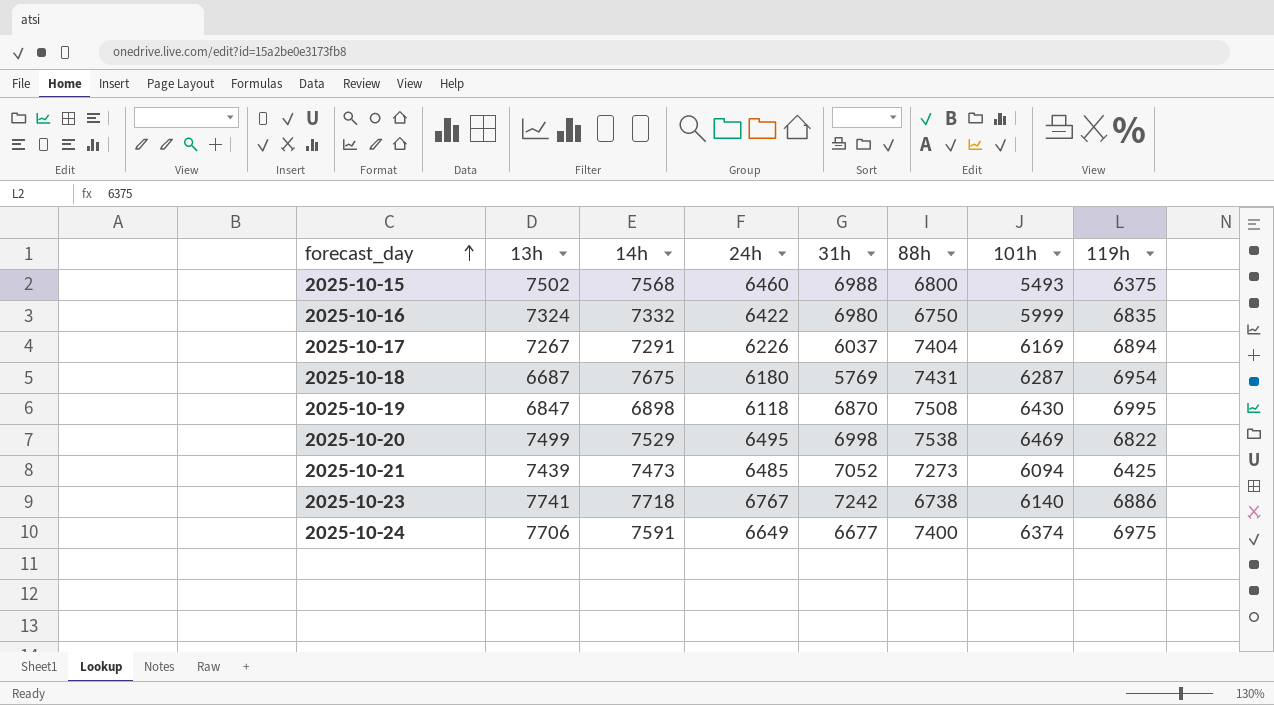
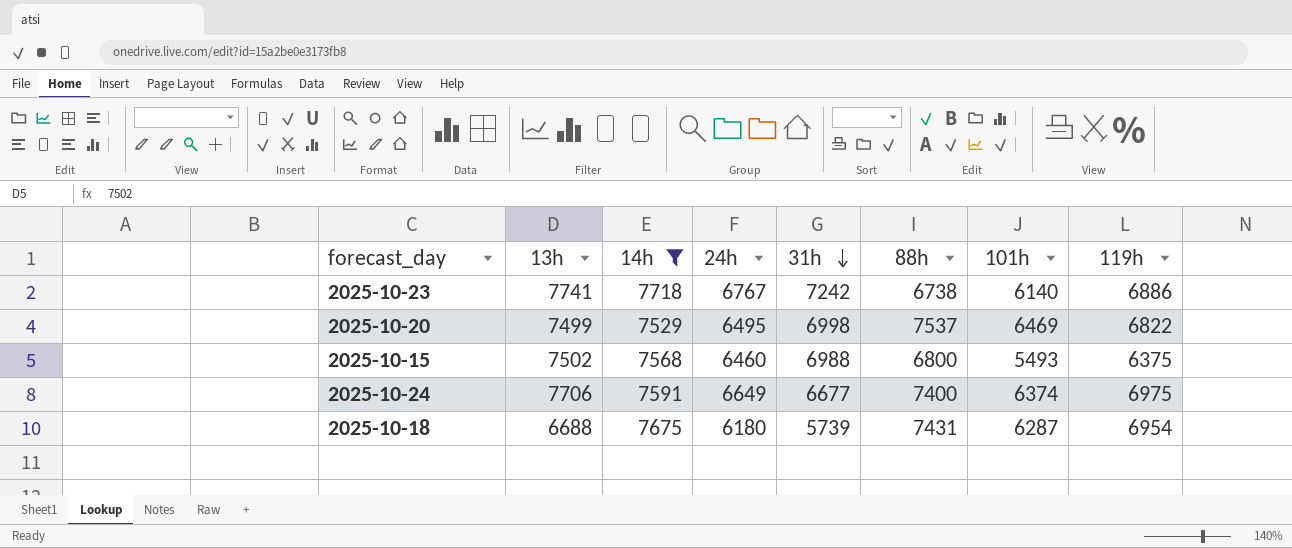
filter: none -> 14h >= 7529
row order: forecast_day ascending -> 31h descending
2025-10-20 | 88h: 7538 -> 7537
2025-10-18 | 13h: 6687 -> 6688
2025-10-18 | 31h: 5769 -> 5739

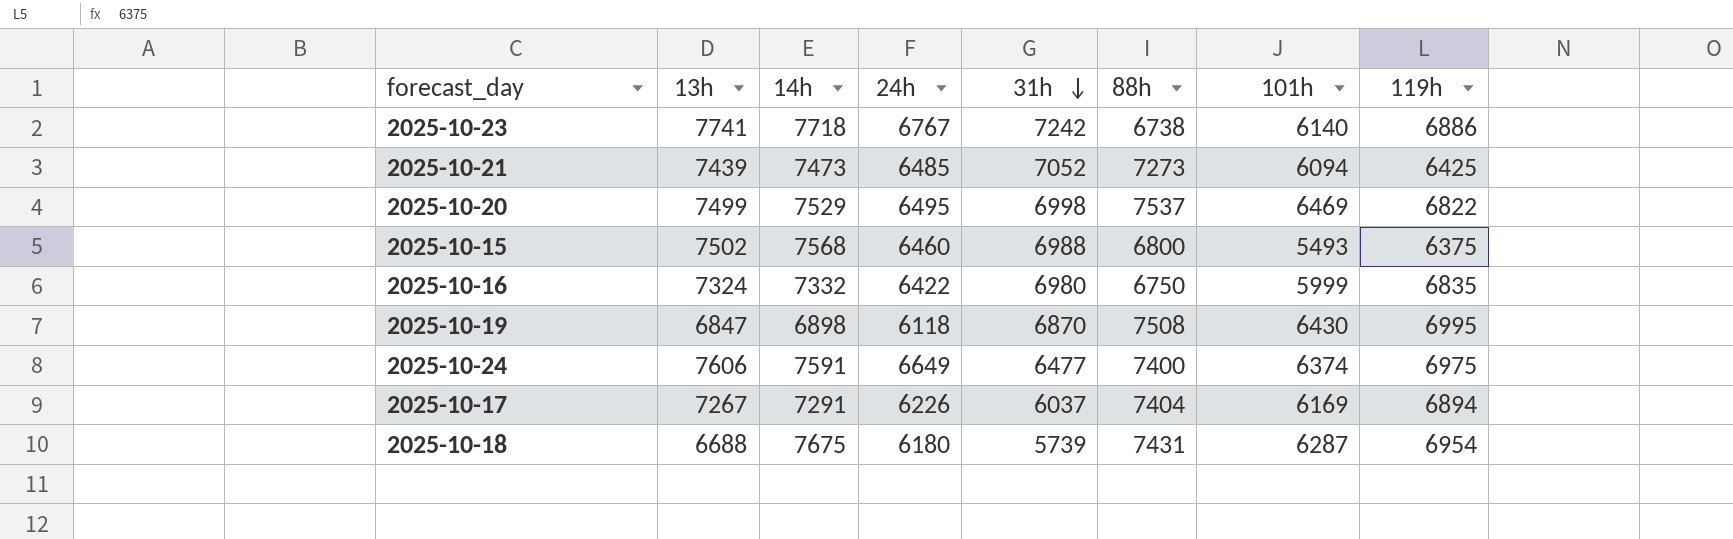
filter: 14h >= 7529 -> none
2025-10-24 | 13h: 7706 -> 7606
2025-10-24 | 31h: 6677 -> 6477

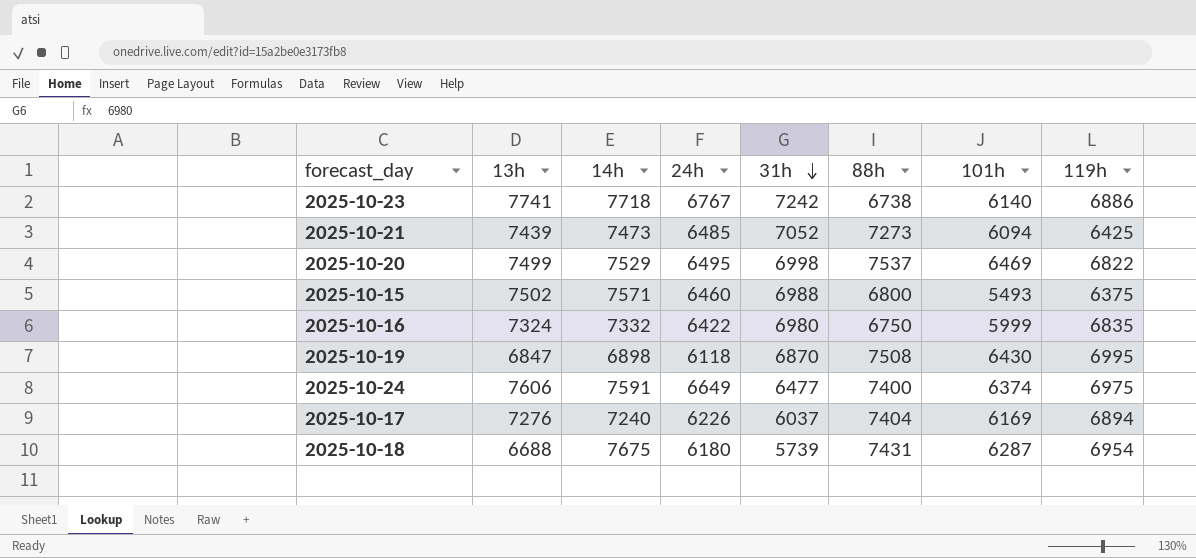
2025-10-15 | 14h: 7568 -> 7571
2025-10-17 | 13h: 7267 -> 7276
2025-10-17 | 14h: 7291 -> 7240

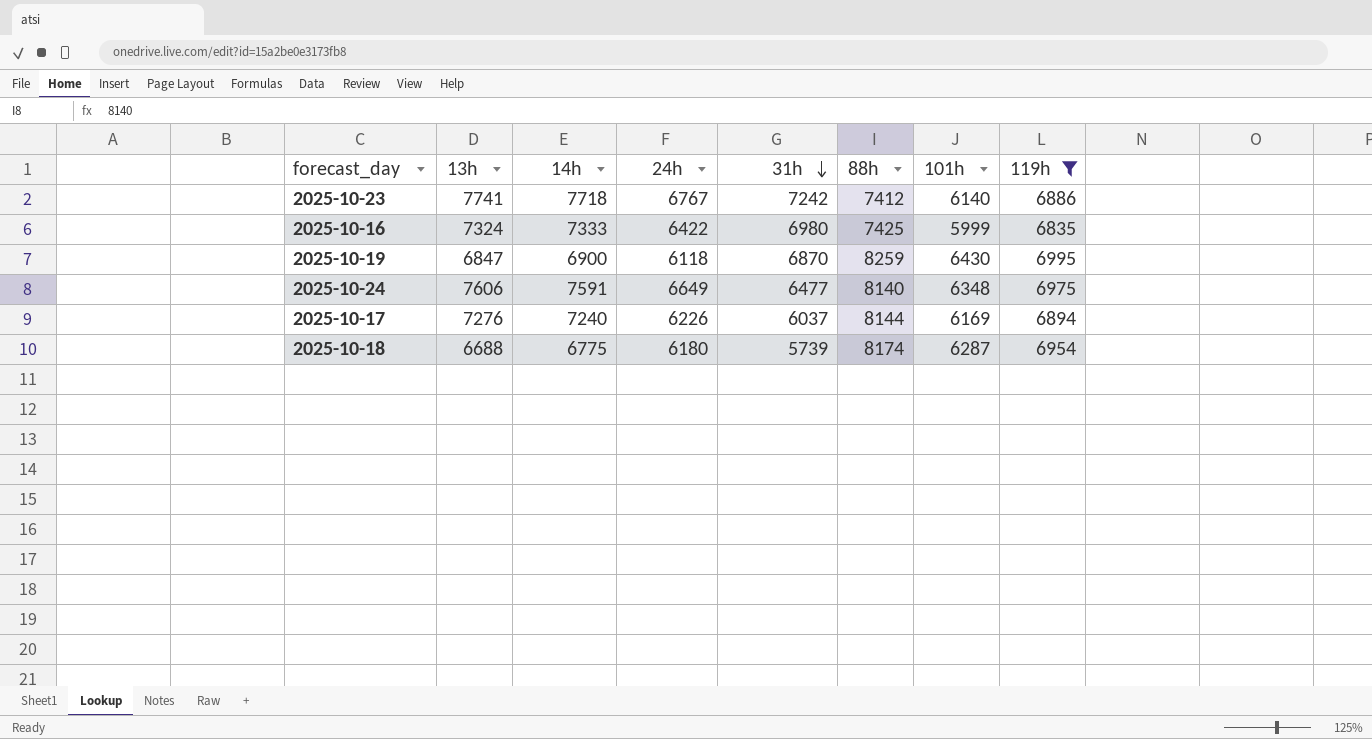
filter: none -> 119h >= 6835
2025-10-23 | 88h: 6738 -> 7412
2025-10-16 | 14h: 7332 -> 7333
2025-10-16 | 88h: 6750 -> 7425
2025-10-19 | 14h: 6898 -> 6900
2025-10-19 | 88h: 7508 -> 8259
2025-10-24 | 88h: 7400 -> 8140
2025-10-24 | 101h: 6374 -> 6348
2025-10-17 | 88h: 7404 -> 8144
2025-10-18 | 14h: 7675 -> 6775
2025-10-18 | 88h: 7431 -> 8174

